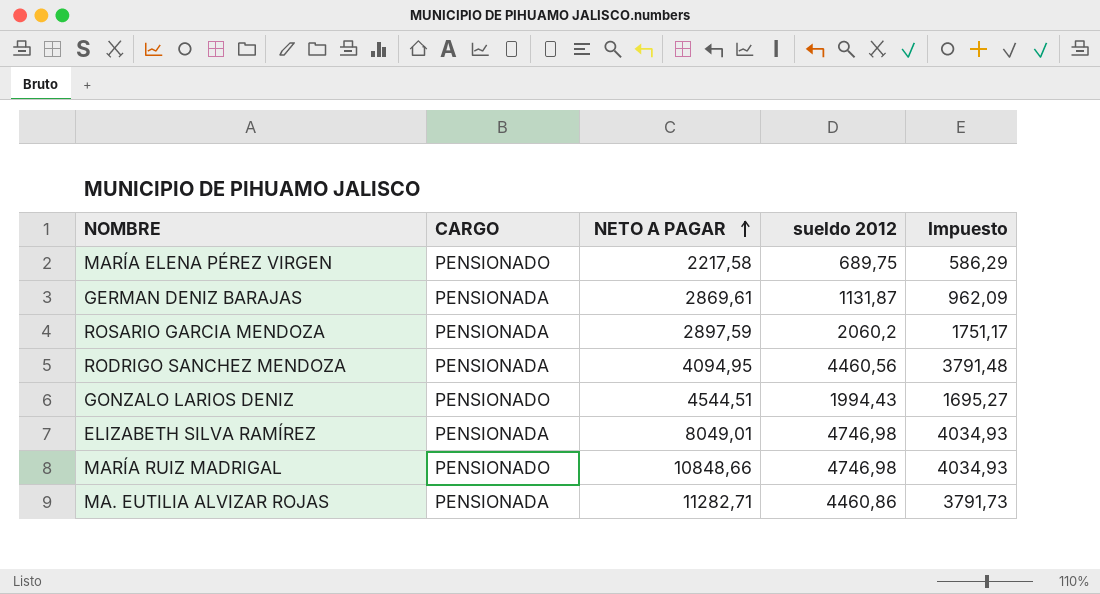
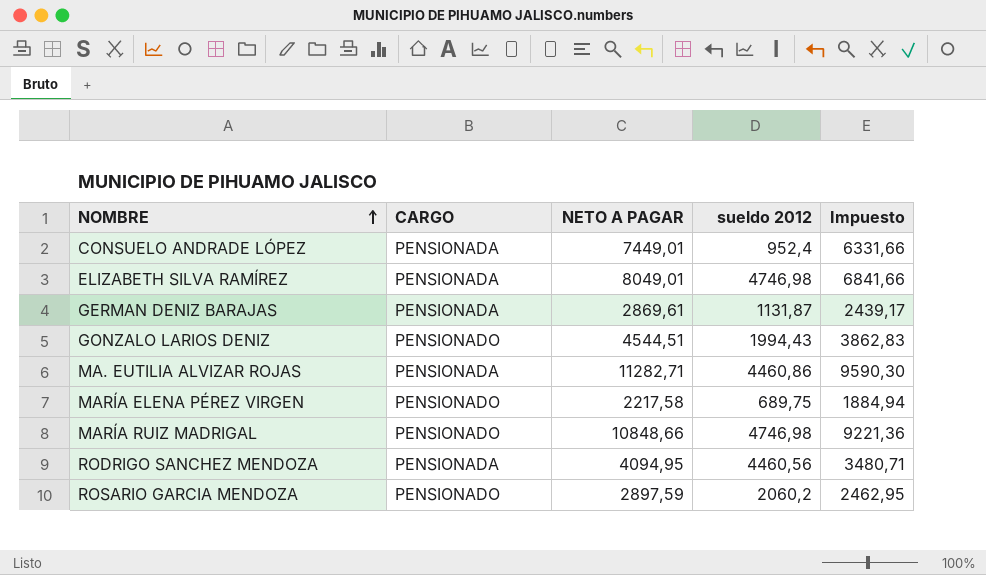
row order: NETO A PAGAR ascending -> NOMBRE ascending
column Impuesto | formula: [sueldo 2012] * 0,85 -> [NETO A PAGAR] * 0,85
row CONSUELO ANDRADE LÓPEZ: none -> PENSIONADA | 7449,01 | 952,4 | 6331,66
ROSARIO GARCIA MENDOZA | CARGO: PENSIONADA -> PENSIONADO

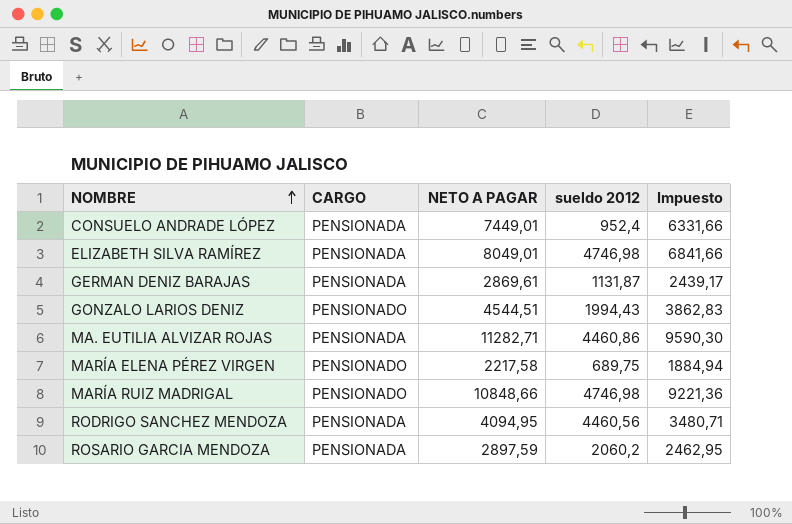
ROSARIO GARCIA MENDOZA | CARGO: PENSIONADO -> PENSIONADA

